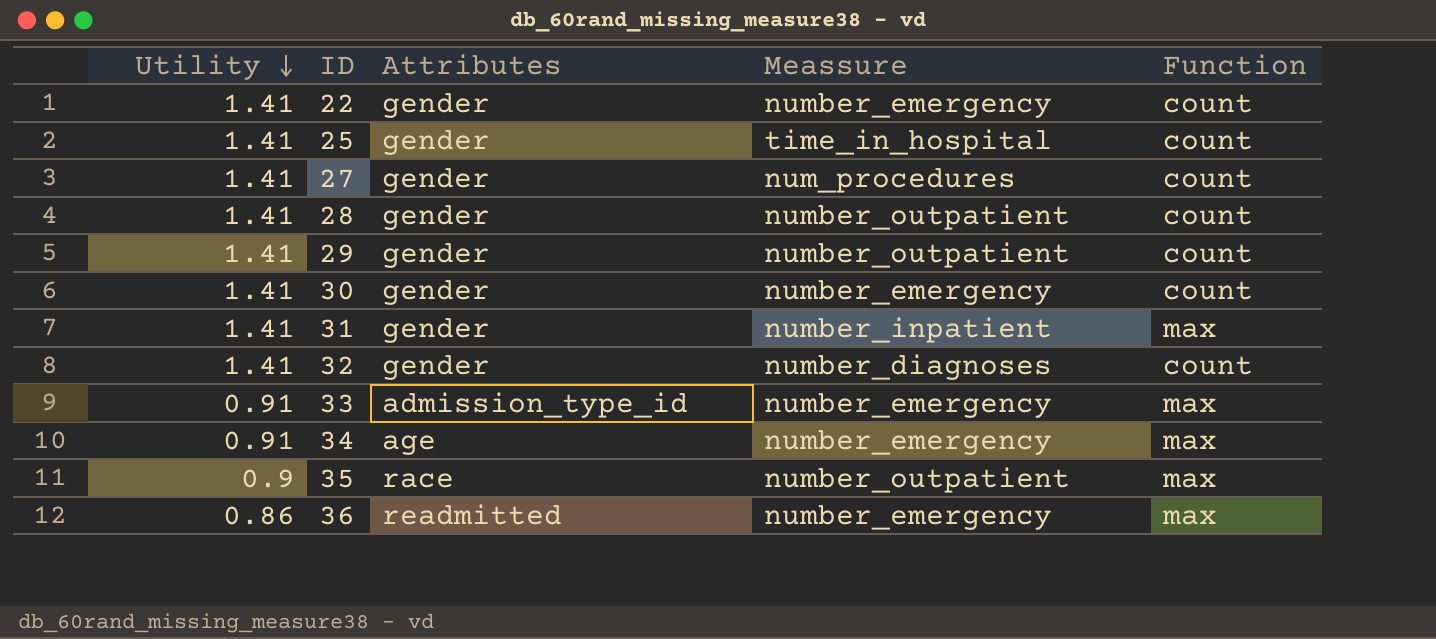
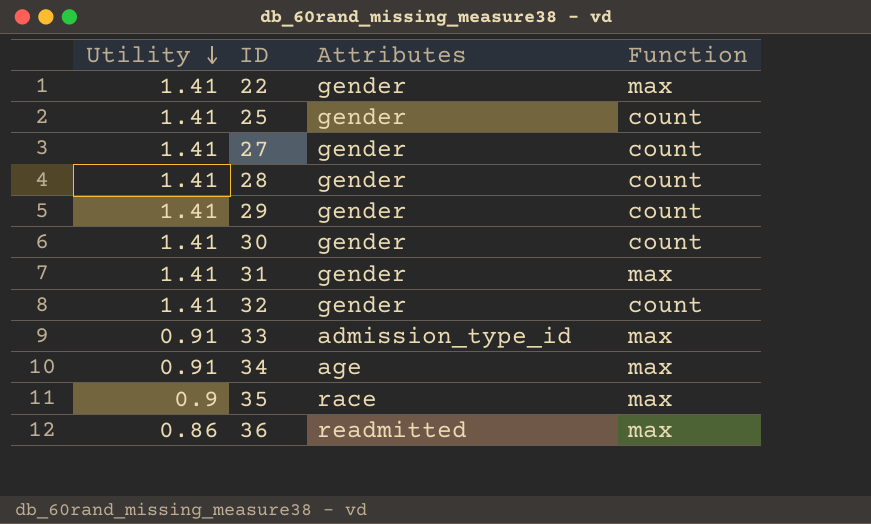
column Meassure | position: 4 -> none
22 | Function: count -> max

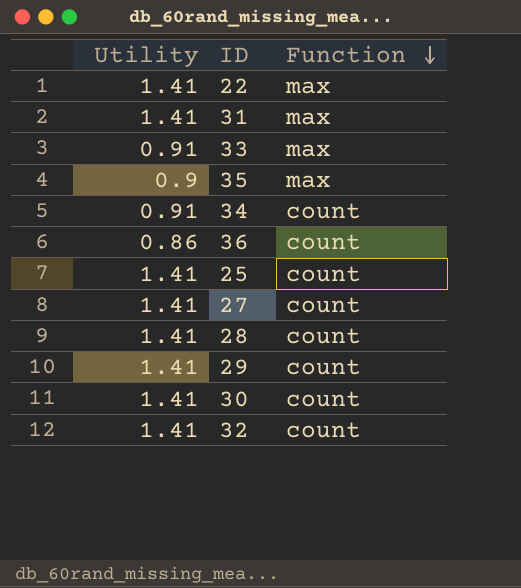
row order: Utility descending -> Function descending
column Attributes | position: 3 -> none
34 | Function: max -> count
36 | Function: max -> count

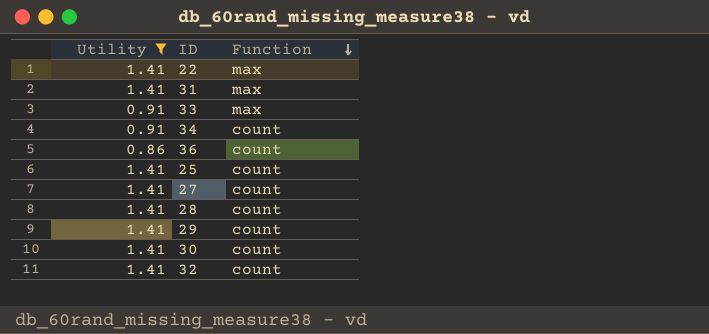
filter: none -> Utility != 0.9

